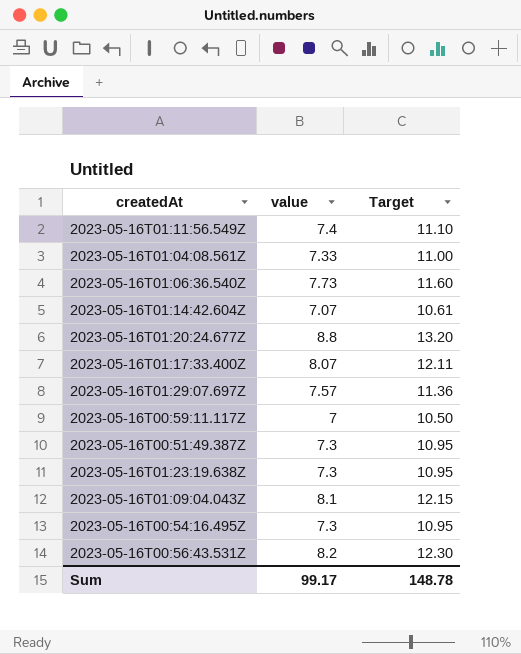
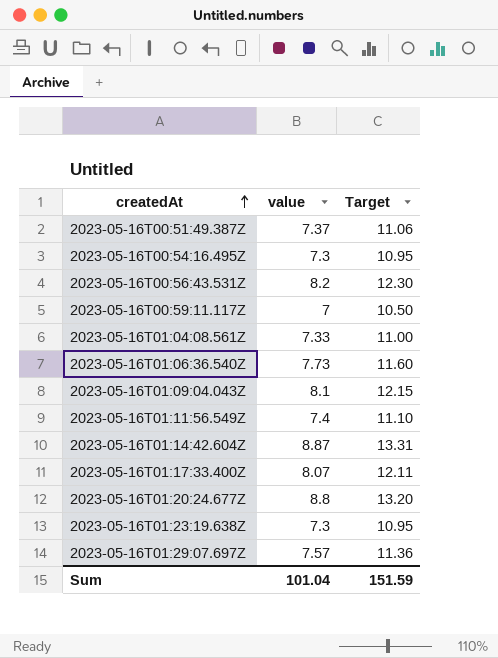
row order: none -> createdAt ascending
2023-05-16T00:51:49.387Z | value: 7.3 -> 7.37
2023-05-16T00:51:49.387Z | Target: 10.95 -> 11.06
2023-05-16T01:14:42.604Z | value: 7.07 -> 8.87
2023-05-16T01:14:42.604Z | Target: 10.61 -> 13.31
Sum | value: 99.17 -> 101.04
Sum | Target: 148.78 -> 151.59

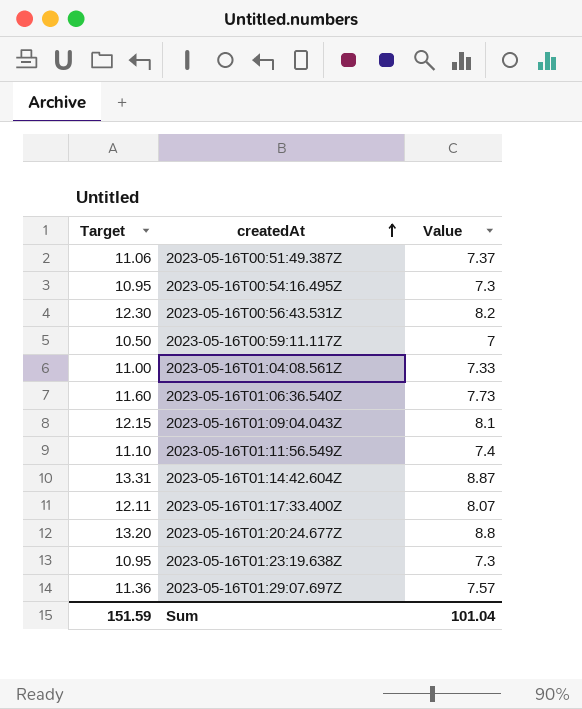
column Target | position: 3 -> 1
column name: value -> Value

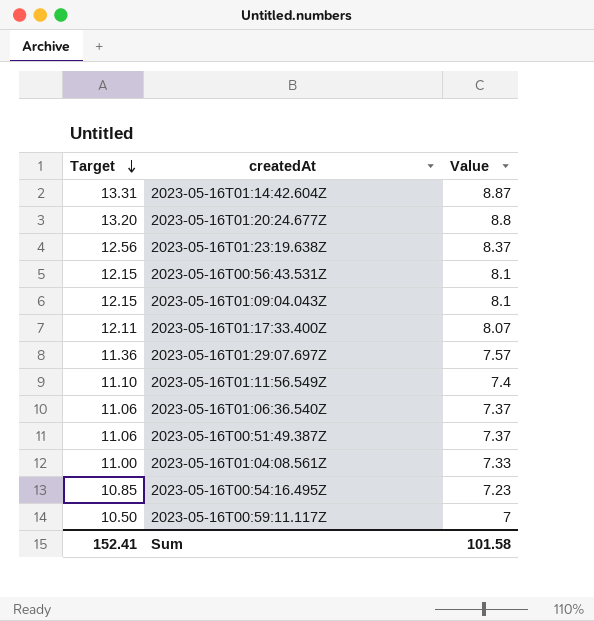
row order: createdAt ascending -> Target descending
2023-05-16T01:23:19.638Z | Target: 10.95 -> 12.56
2023-05-16T01:23:19.638Z | Value: 7.3 -> 8.37
2023-05-16T00:56:43.531Z | Target: 12.30 -> 12.15
2023-05-16T00:56:43.531Z | Value: 8.2 -> 8.1
2023-05-16T01:06:36.540Z | Target: 11.60 -> 11.06
2023-05-16T01:06:36.540Z | Value: 7.73 -> 7.37
2023-05-16T00:54:16.495Z | Target: 10.95 -> 10.85
2023-05-16T00:54:16.495Z | Value: 7.3 -> 7.23
Sum | Target: 151.59 -> 152.41
Sum | Value: 101.04 -> 101.58

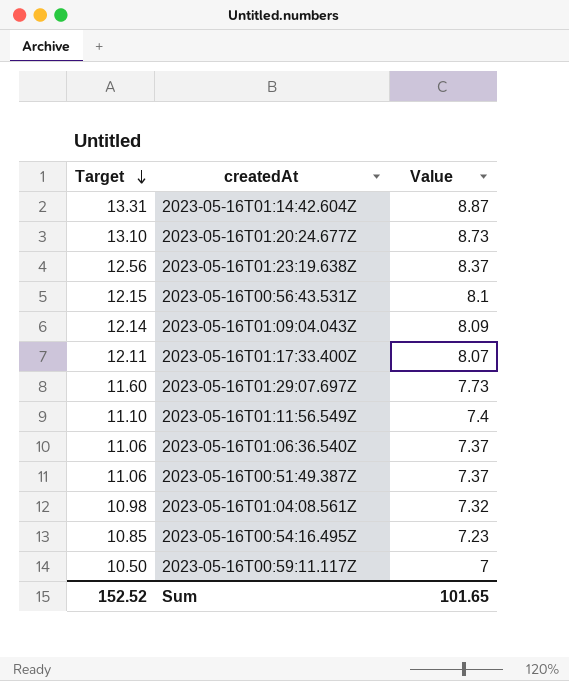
2023-05-16T01:20:24.677Z | Target: 13.20 -> 13.10
2023-05-16T01:20:24.677Z | Value: 8.8 -> 8.73
2023-05-16T01:09:04.043Z | Target: 12.15 -> 12.14
2023-05-16T01:09:04.043Z | Value: 8.1 -> 8.09
2023-05-16T01:29:07.697Z | Target: 11.36 -> 11.60
2023-05-16T01:29:07.697Z | Value: 7.57 -> 7.73
2023-05-16T01:04:08.561Z | Target: 11.00 -> 10.98
2023-05-16T01:04:08.561Z | Value: 7.33 -> 7.32
Sum | Target: 152.41 -> 152.52
Sum | Value: 101.58 -> 101.65

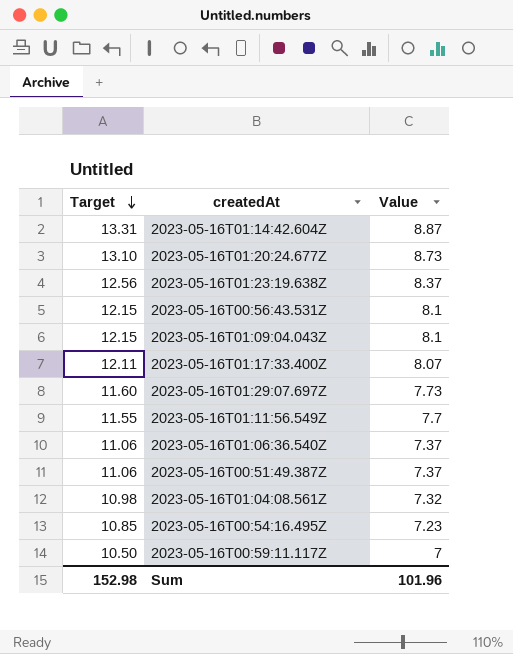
2023-05-16T01:09:04.043Z | Target: 12.14 -> 12.15
2023-05-16T01:09:04.043Z | Value: 8.09 -> 8.1
2023-05-16T01:11:56.549Z | Target: 11.10 -> 11.55
2023-05-16T01:11:56.549Z | Value: 7.4 -> 7.7
Sum | Target: 152.52 -> 152.98
Sum | Value: 101.65 -> 101.96

